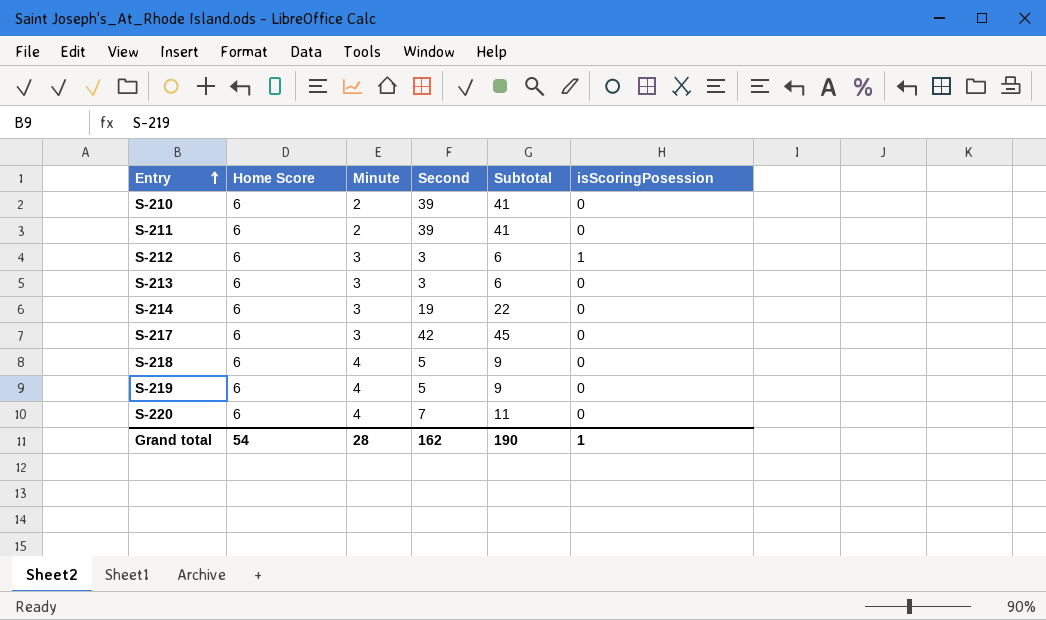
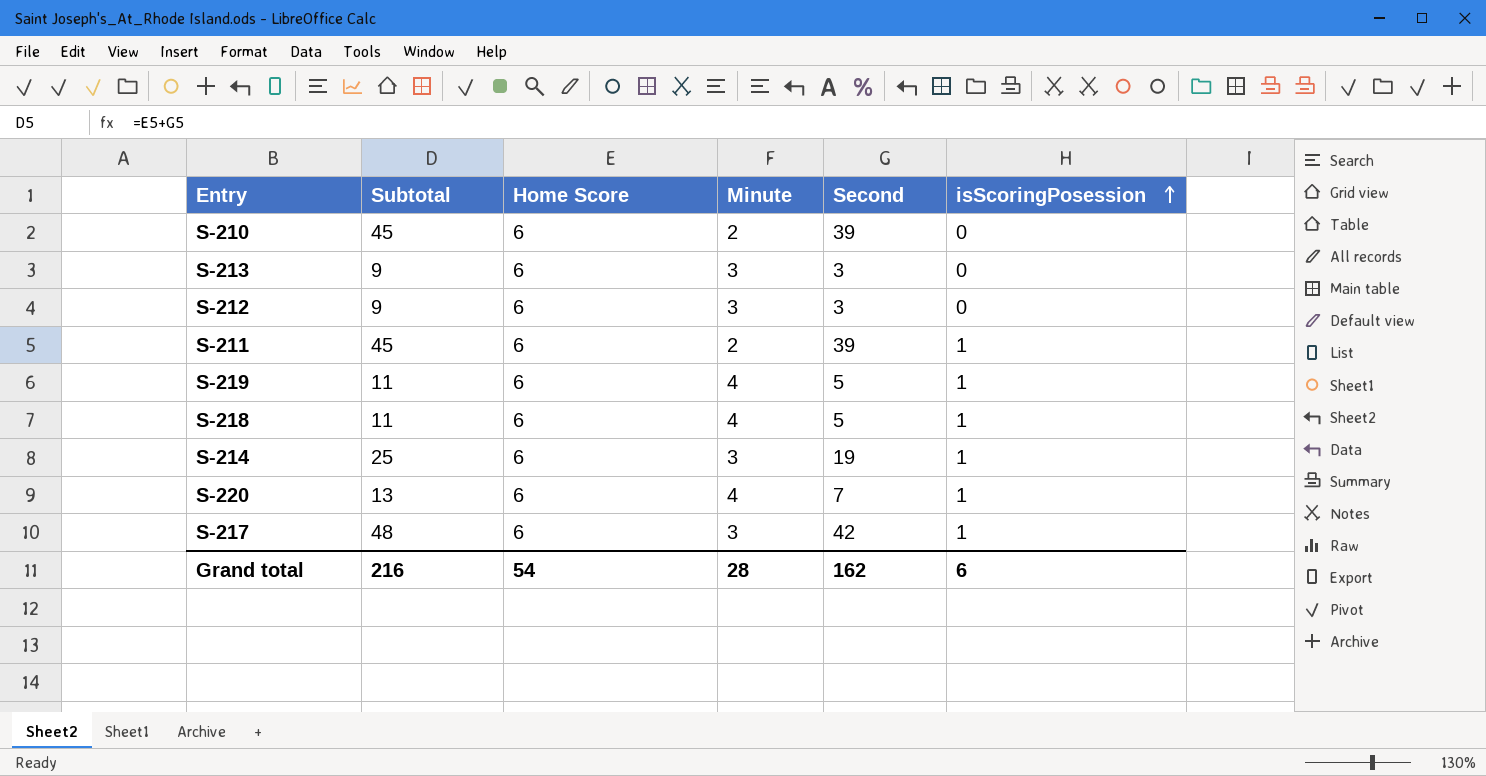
row order: Entry ascending -> isScoringPosession ascending
column Subtotal | formula: [Minute] + [Second] -> [Home Score] + [Second]
column Subtotal | position: 5 -> 2
S-212 | isScoringPosession: 1 -> 0
S-211 | isScoringPosession: 0 -> 1
S-219 | isScoringPosession: 0 -> 1
S-218 | isScoringPosession: 0 -> 1
S-214 | isScoringPosession: 0 -> 1
S-220 | isScoringPosession: 0 -> 1
S-217 | isScoringPosession: 0 -> 1
Grand total | Subtotal: 190 -> 216
Grand total | isScoringPosession: 1 -> 6

